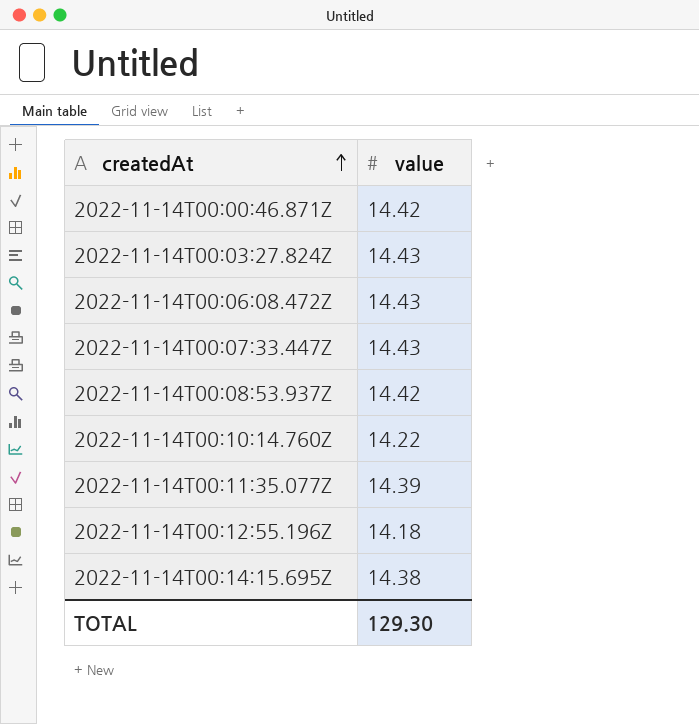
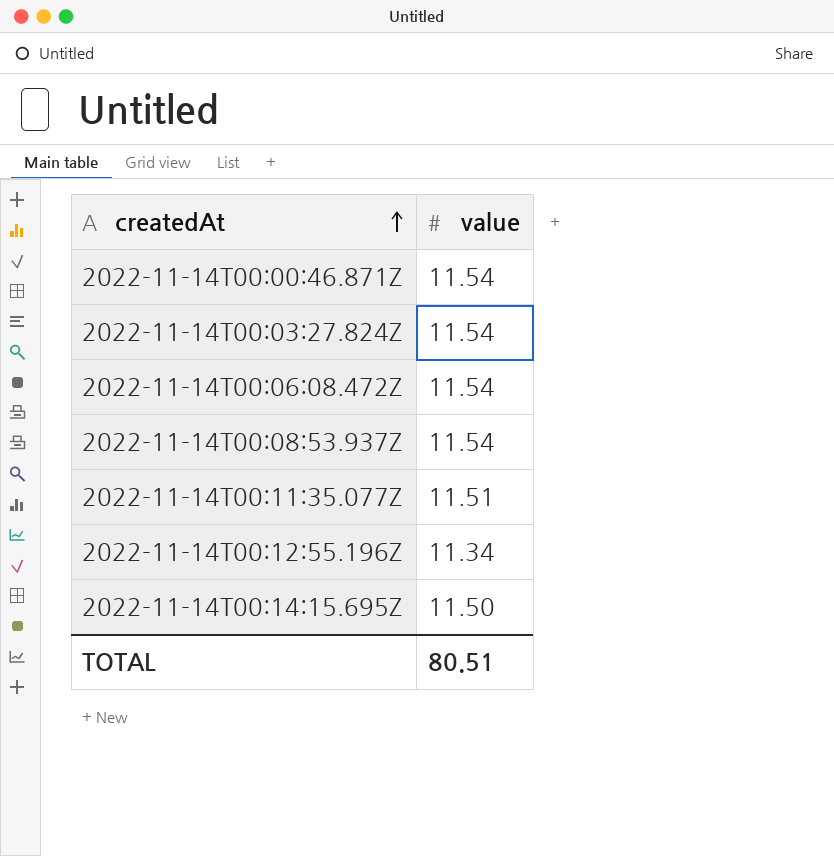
row 2022-11-14T00:07:33.447Z: 14.43 -> none
row 2022-11-14T00:10:14.760Z: 14.22 -> none
2022-11-14T00:00:46.871Z | value: 14.42 -> 11.54
2022-11-14T00:03:27.824Z | value: 14.43 -> 11.54
2022-11-14T00:06:08.472Z | value: 14.43 -> 11.54
2022-11-14T00:08:53.937Z | value: 14.42 -> 11.54
2022-11-14T00:11:35.077Z | value: 14.39 -> 11.51
2022-11-14T00:12:55.196Z | value: 14.18 -> 11.34
2022-11-14T00:14:15.695Z | value: 14.38 -> 11.50
TOTAL | value: 129.30 -> 80.51

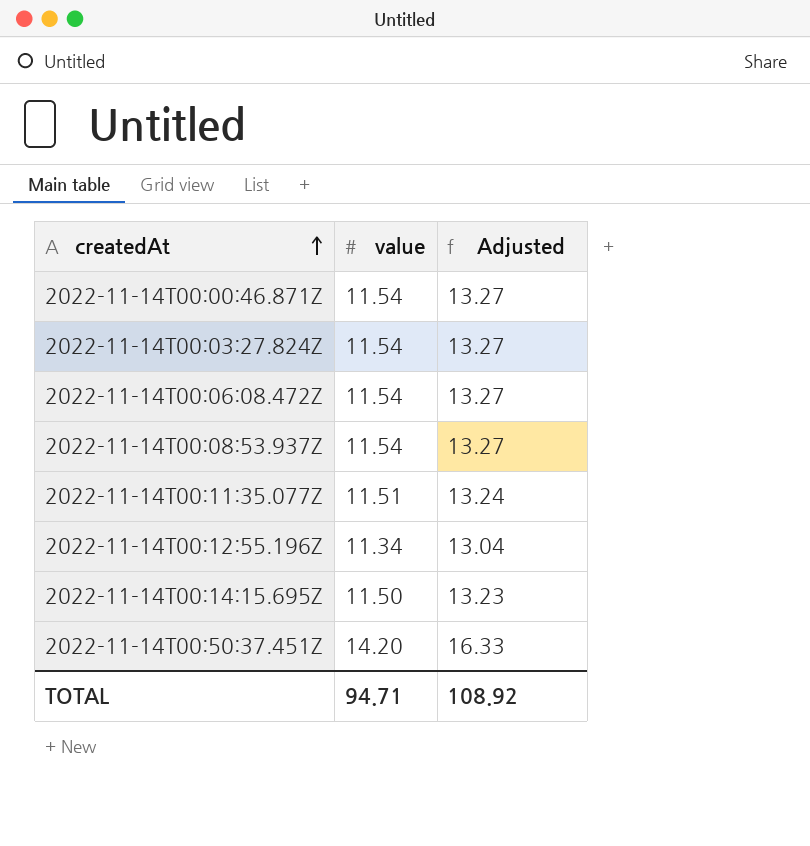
column Adjusted | formula: none -> [value] * 1.15
row 2022-11-14T00:50:37.451Z: none -> 14.20 | 16.33
TOTAL | value: 80.51 -> 94.71

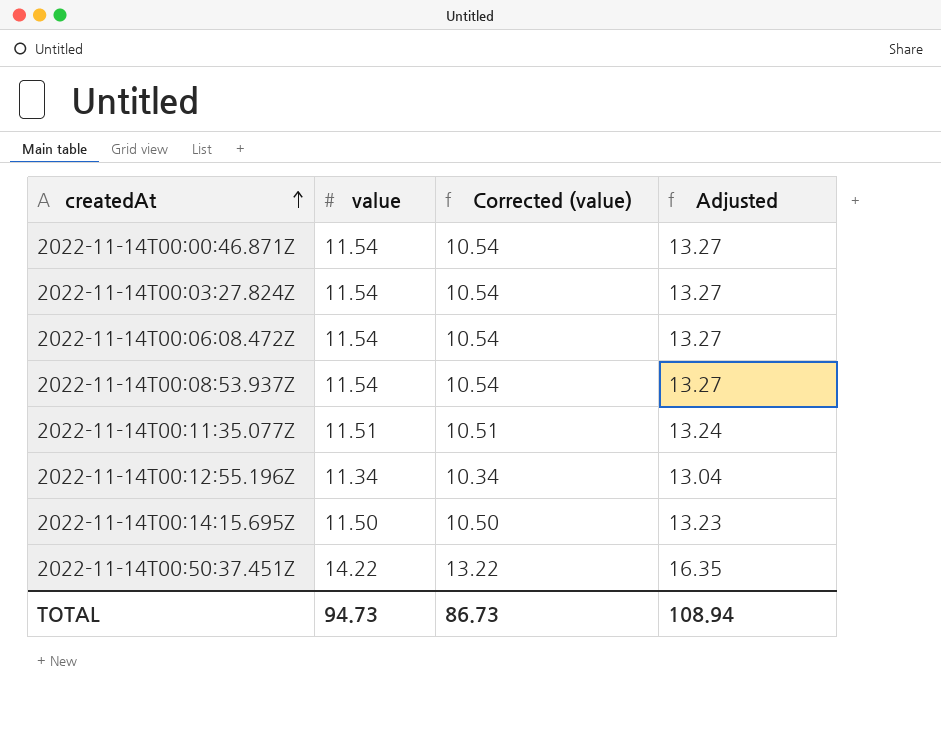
column Corrected (value) | formula: none -> [value] - 1
2022-11-14T00:50:37.451Z | value: 14.20 -> 14.22
2022-11-14T00:50:37.451Z | Adjusted: 16.33 -> 16.35
TOTAL | value: 94.71 -> 94.73
TOTAL | Adjusted: 108.92 -> 108.94

